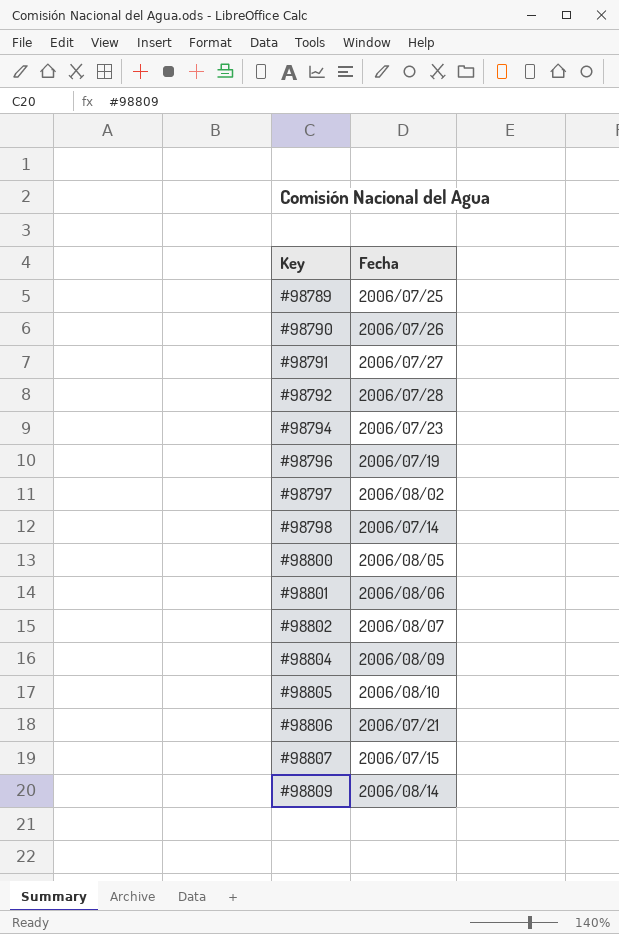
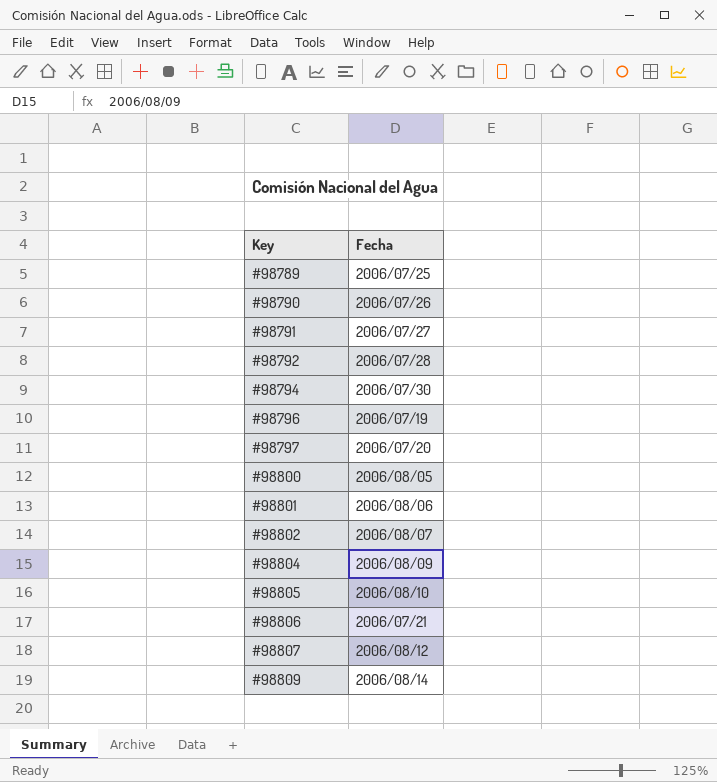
row #98798: 2006/07/14 -> none
#98794 | Fecha: 2006/07/23 -> 2006/07/30
#98797 | Fecha: 2006/08/02 -> 2006/07/20
#98807 | Fecha: 2006/07/15 -> 2006/08/12

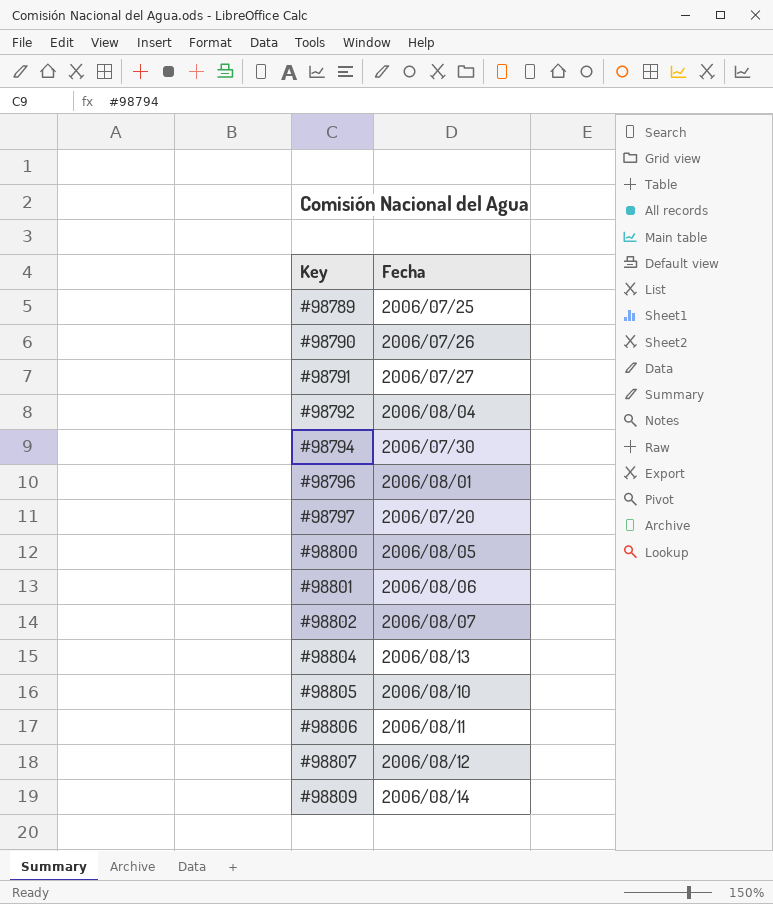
#98792 | Fecha: 2006/07/28 -> 2006/08/04
#98796 | Fecha: 2006/07/19 -> 2006/08/01
#98804 | Fecha: 2006/08/09 -> 2006/08/13
#98806 | Fecha: 2006/07/21 -> 2006/08/11

